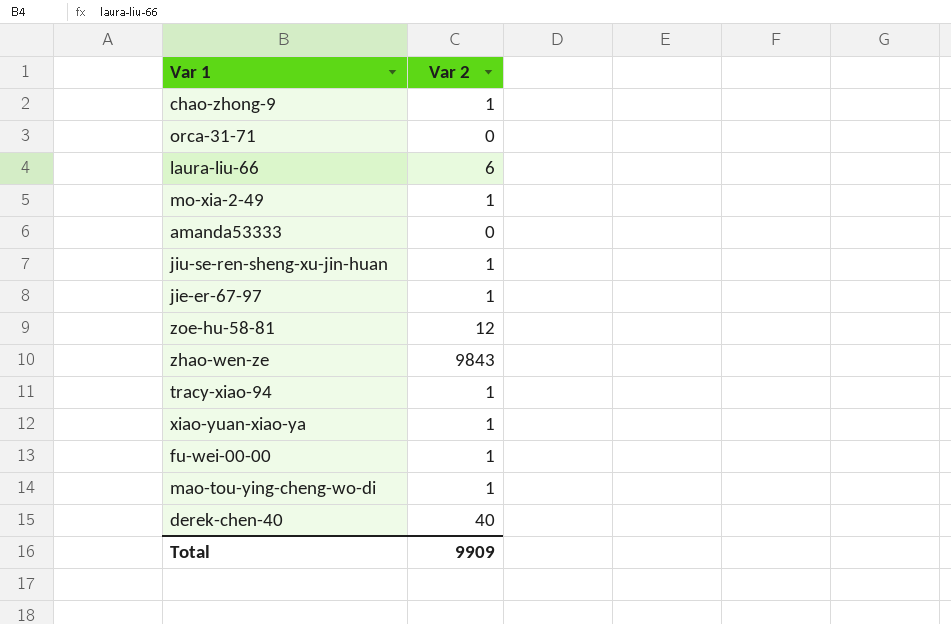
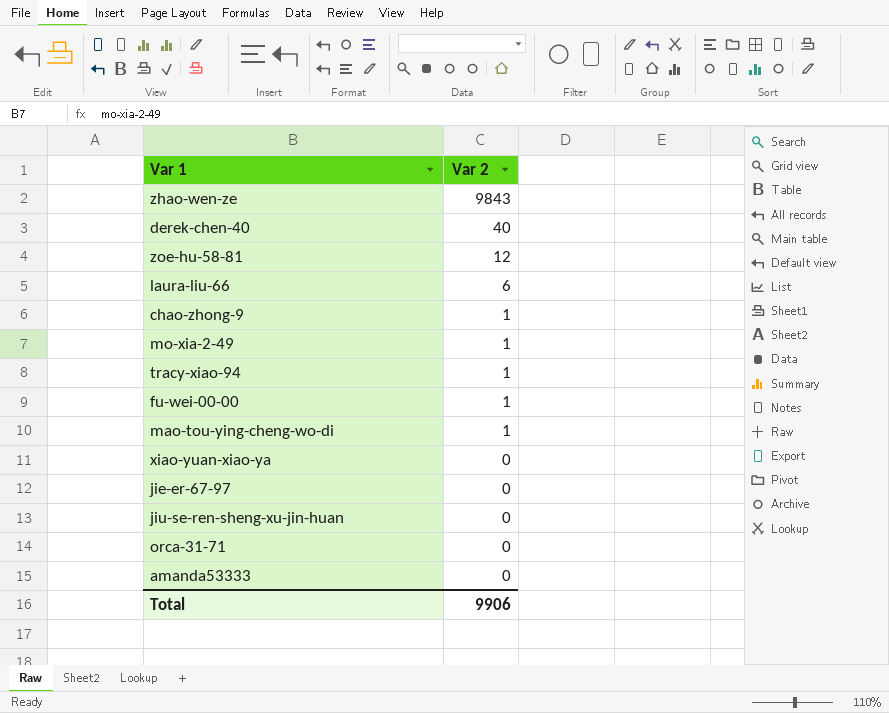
row order: none -> Var 2 descending
xiao-yuan-xiao-ya | Var 2: 1 -> 0
jie-er-67-97 | Var 2: 1 -> 0
jiu-se-ren-sheng-xu-jin-huan | Var 2: 1 -> 0
Total | Var 2: 9909 -> 9906

